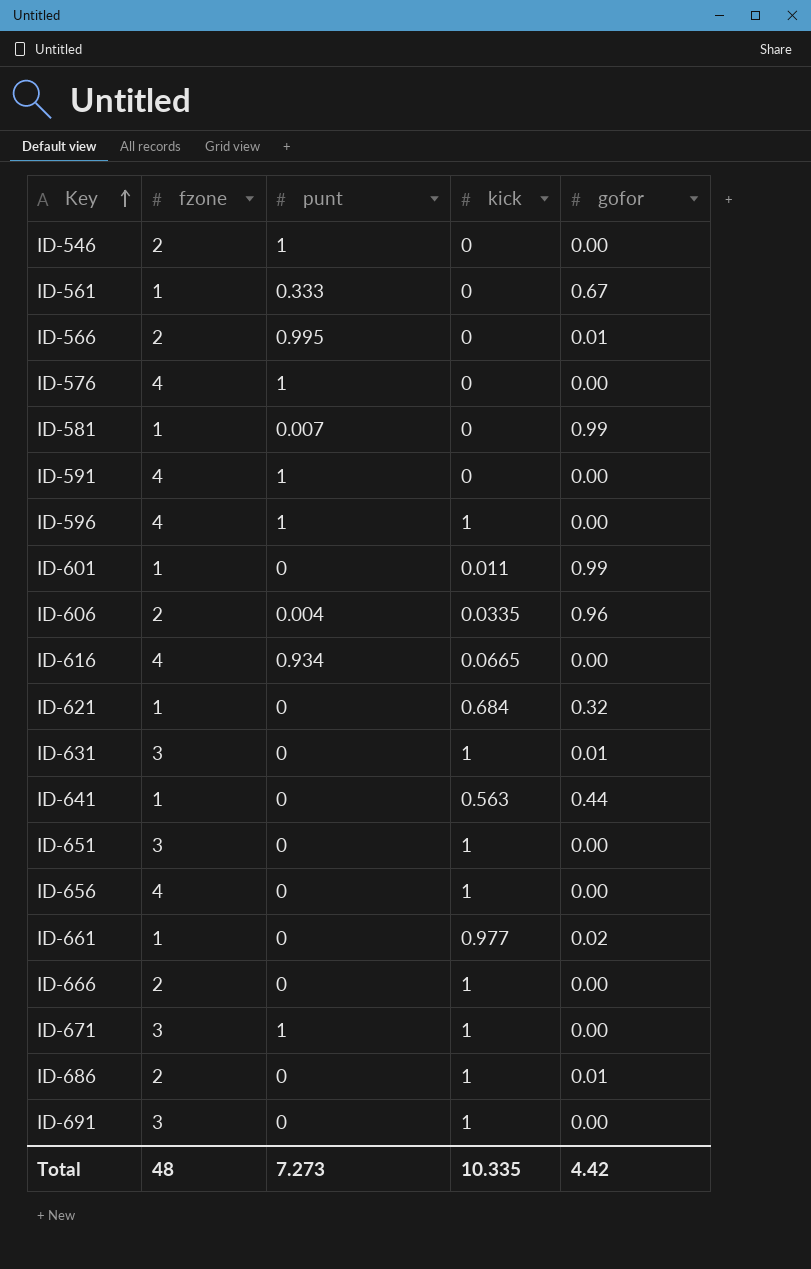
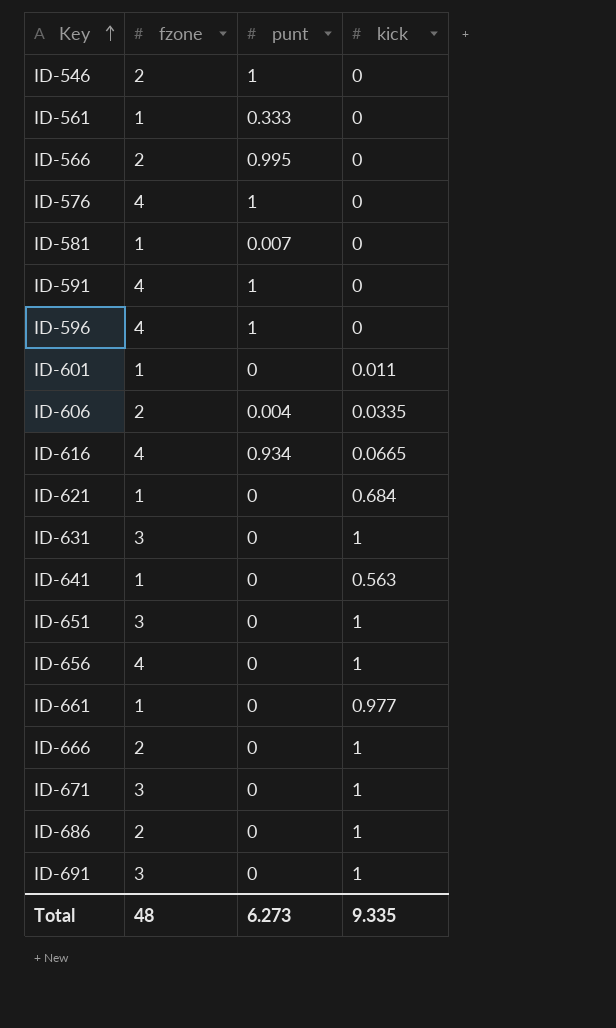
column gofor | position: 5 -> none
ID-596 | kick: 1 -> 0
ID-671 | punt: 1 -> 0
Total | punt: 7.273 -> 6.273
Total | kick: 10.335 -> 9.335

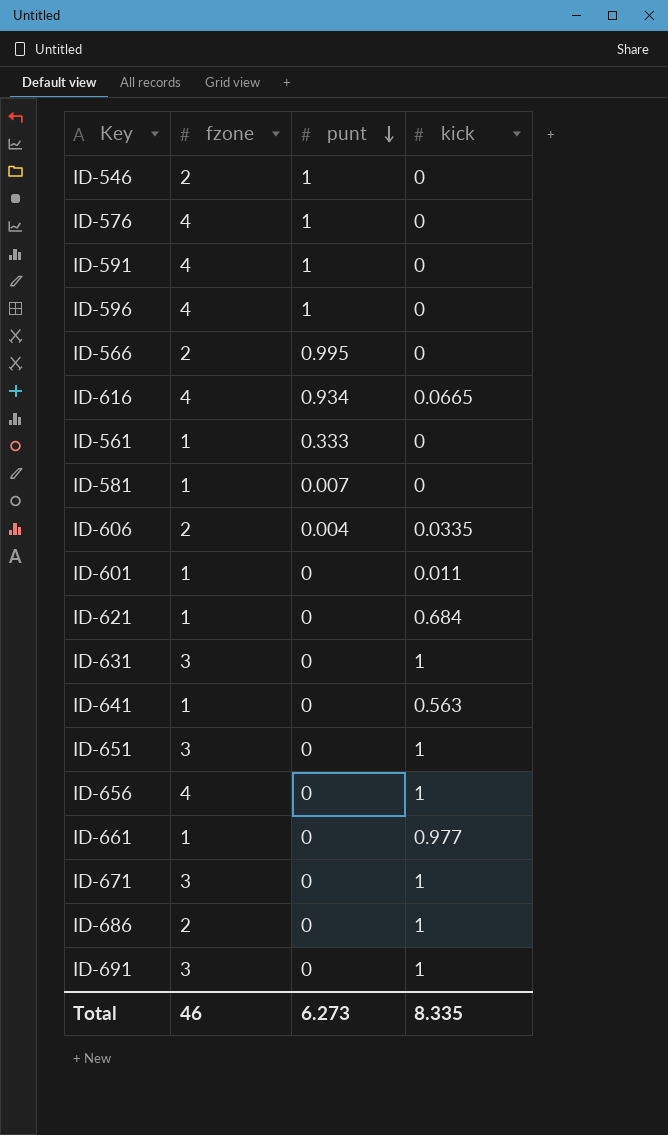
row order: Key ascending -> punt descending
row ID-666: 2 | 0 | 1 -> none
Total | fzone: 48 -> 46
Total | kick: 9.335 -> 8.335

